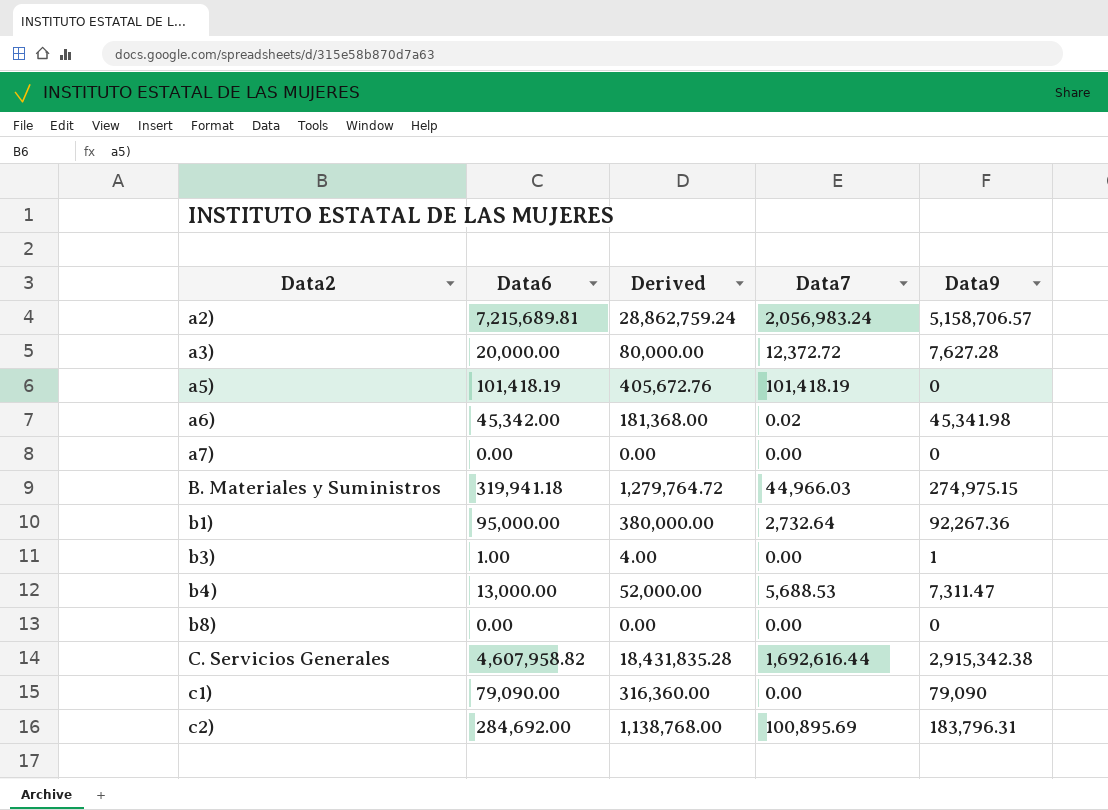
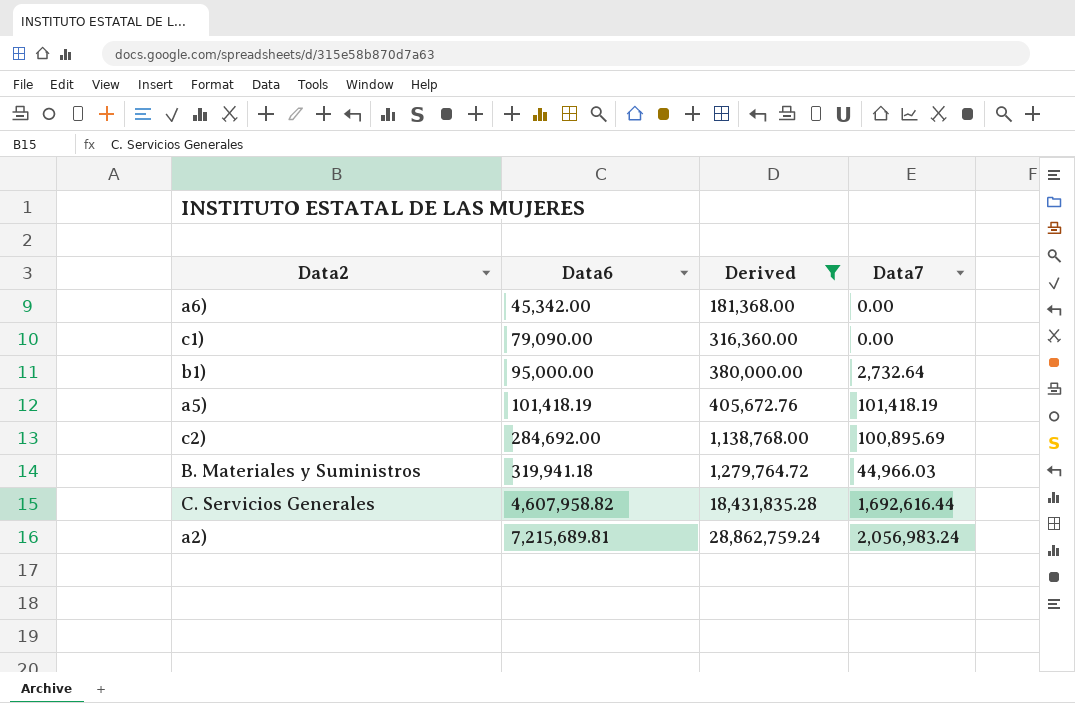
filter: none -> Derived >= 181,368.00
row order: none -> Data6 ascending
column Data9 | formula: [Data6] - [Data7] -> none
a6) | Data7: 0.02 -> 0.00

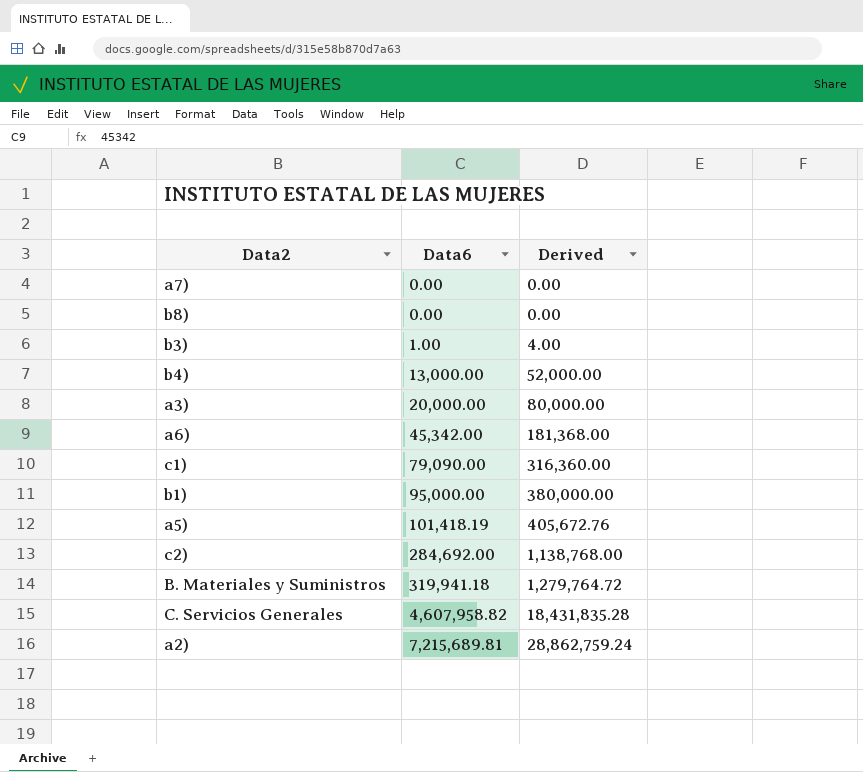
filter: Derived >= 181,368.00 -> none
column Data7 | position: 4 -> none

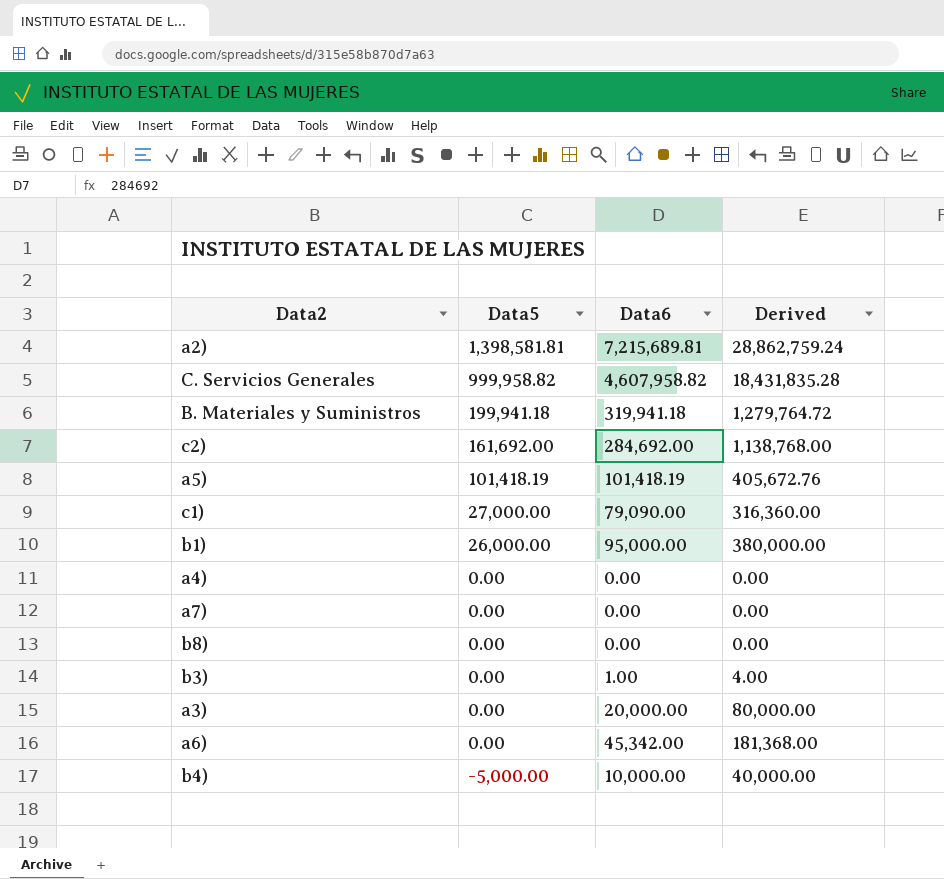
row order: Data6 ascending -> Data5 descending
column Data5 | position: none -> 2
row a4): none -> 0.00 | 0.00 | 0.00
b4) | Data6: 13,000.00 -> 10,000.00
b4) | Derived: 52,000.00 -> 40,000.00

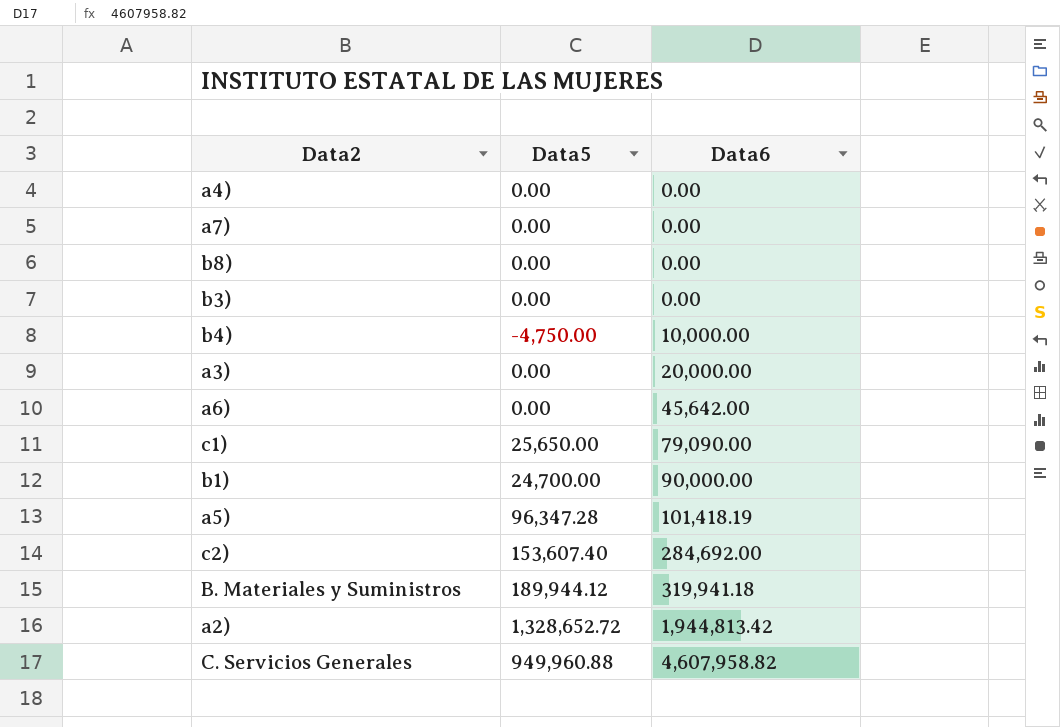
row order: Data5 descending -> Data6 ascending
column Derived | formula: [Data6] * 4 -> none
b3) | Data6: 1.00 -> 0.00
b4) | Data5: -5,000.00 -> -4,750.00
a6) | Data6: 45,342.00 -> 45,642.00
c1) | Data5: 27,000.00 -> 25,650.00
b1) | Data5: 26,000.00 -> 24,700.00
b1) | Data6: 95,000.00 -> 90,000.00
a5) | Data5: 101,418.19 -> 96,347.28
c2) | Data5: 161,692.00 -> 153,607.40
B. Materiales y Suministros | Data5: 199,941.18 -> 189,944.12
a2) | Data5: 1,398,581.81 -> 1,328,652.72
a2) | Data6: 7,215,689.81 -> 1,944,813.42
C. Servicios Generales | Data5: 999,958.82 -> 949,960.88

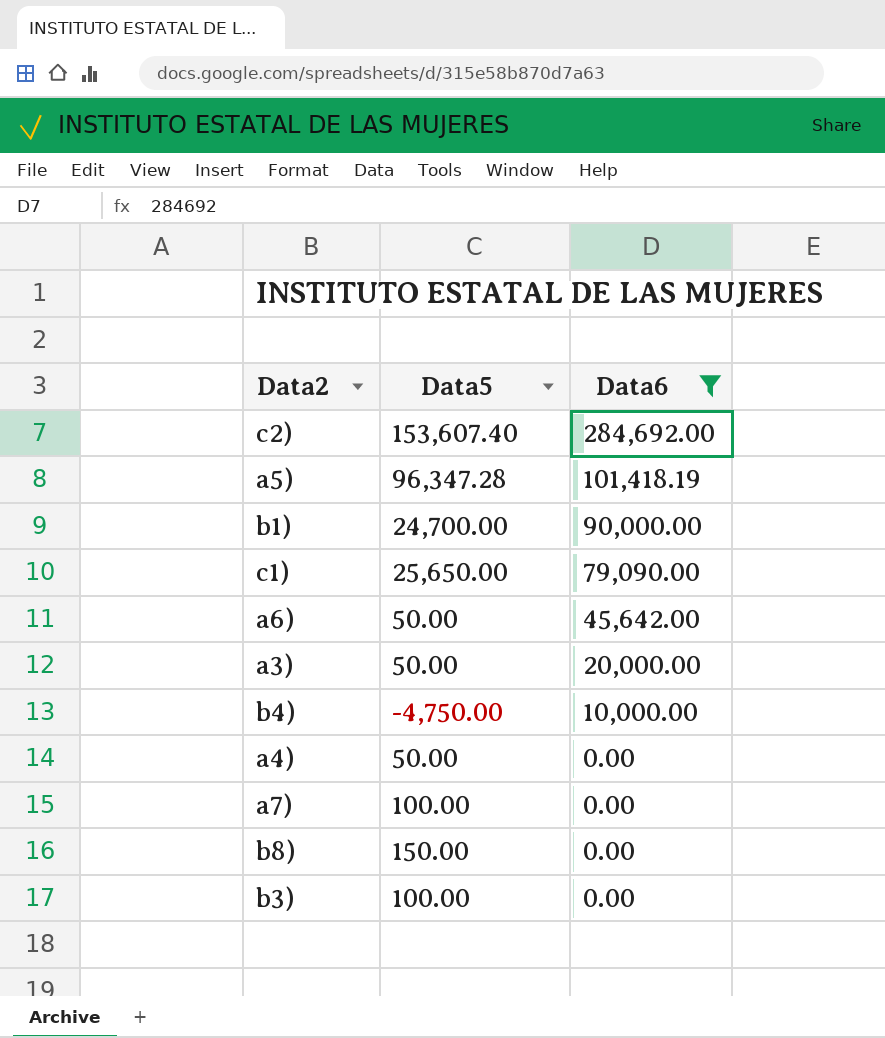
filter: none -> Data6 <= 284,692.00
row order: Data6 ascending -> Data6 descending
a6) | Data5: 0.00 -> 50.00
a3) | Data5: 0.00 -> 50.00
a4) | Data5: 0.00 -> 50.00
a7) | Data5: 0.00 -> 100.00
b8) | Data5: 0.00 -> 150.00
b3) | Data5: 0.00 -> 100.00

